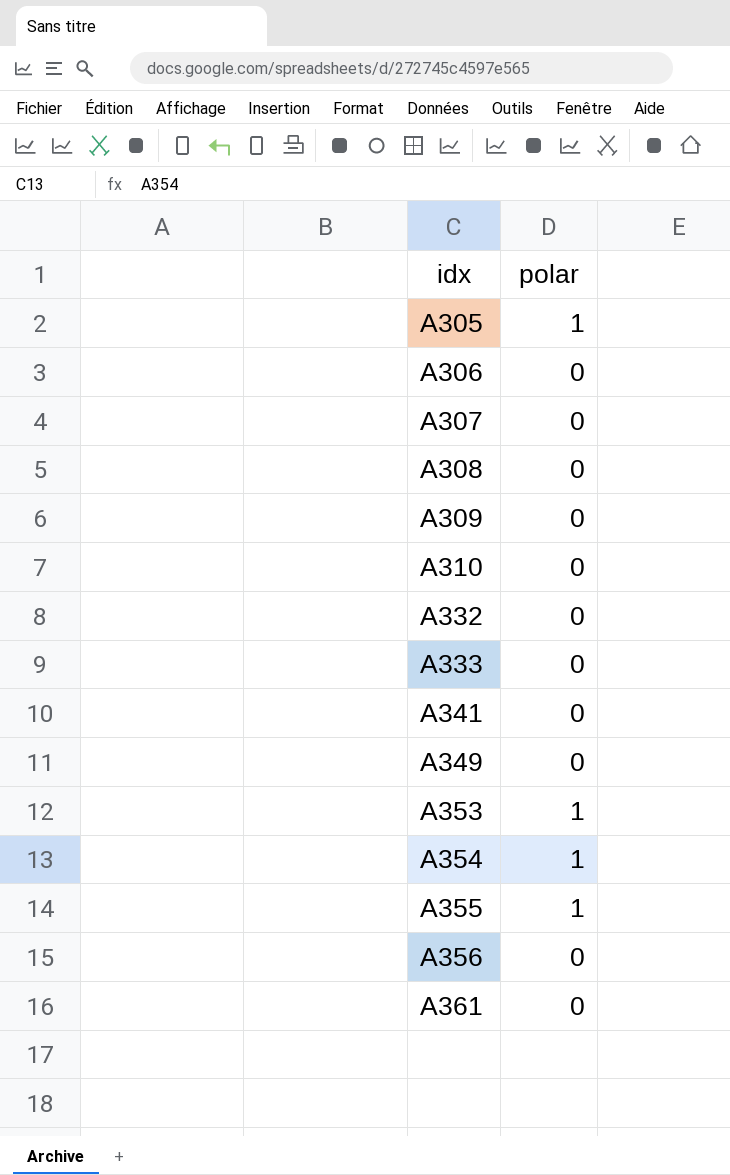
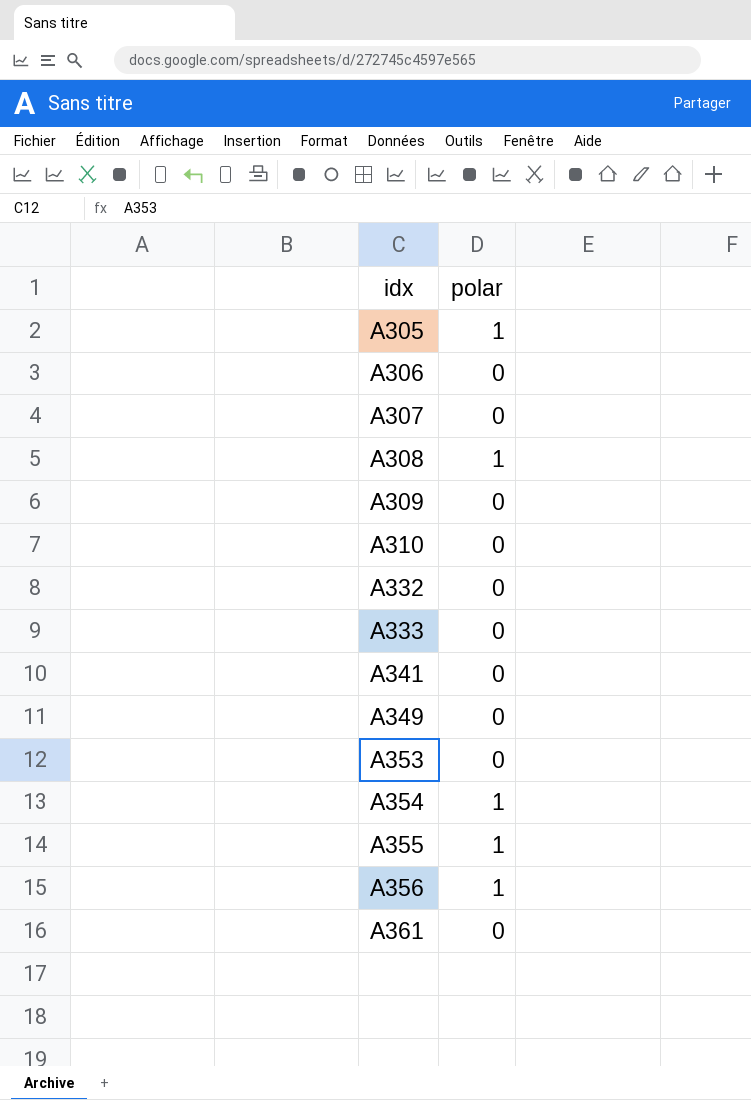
A308 | polar: 0 -> 1
A353 | polar: 1 -> 0
A356 | polar: 0 -> 1

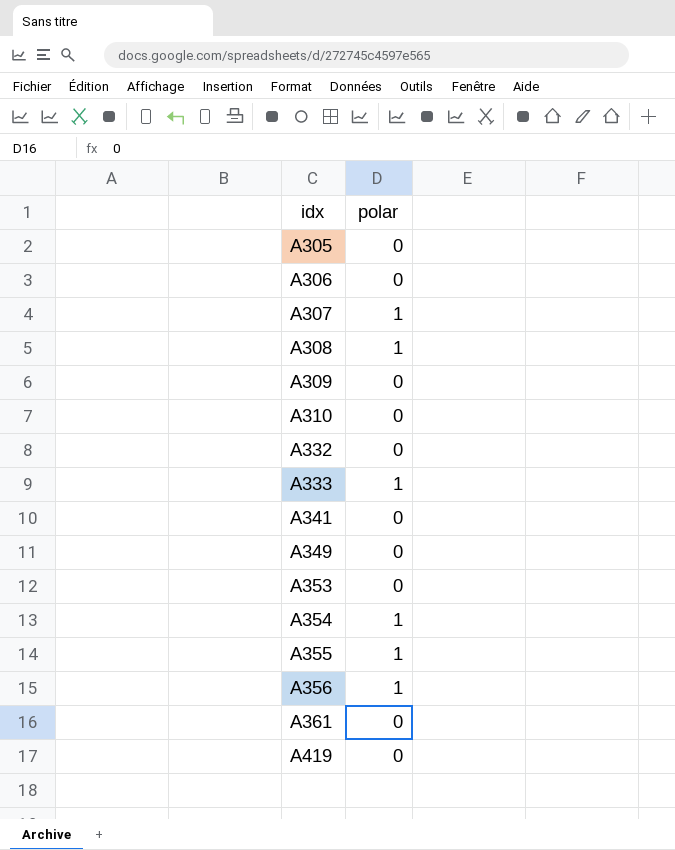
A305 | polar: 1 -> 0
A307 | polar: 0 -> 1
A333 | polar: 0 -> 1
row A419: none -> 0

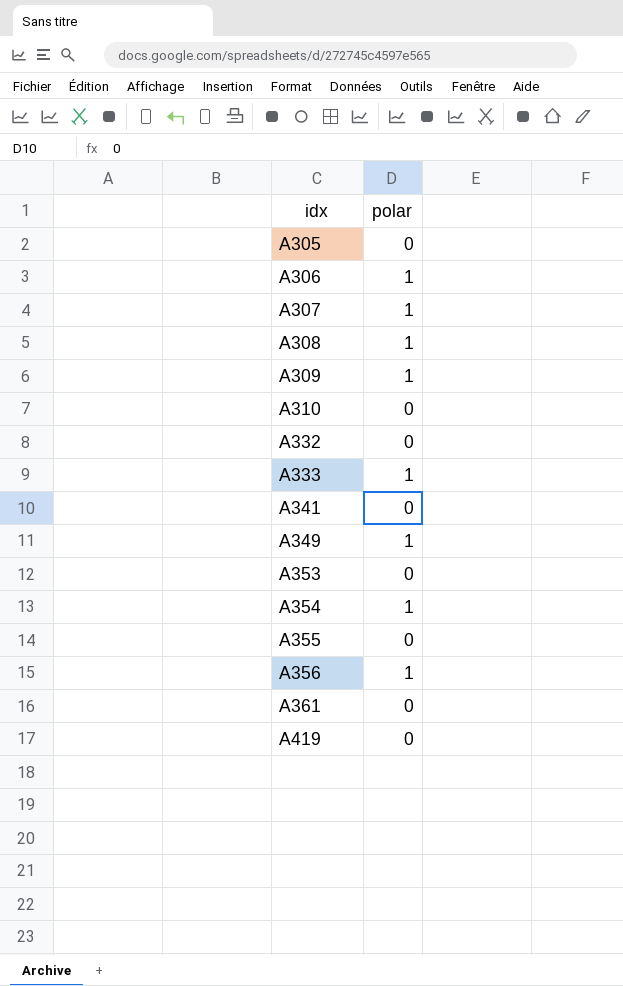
A306 | polar: 0 -> 1
A309 | polar: 0 -> 1
A349 | polar: 0 -> 1
A355 | polar: 1 -> 0

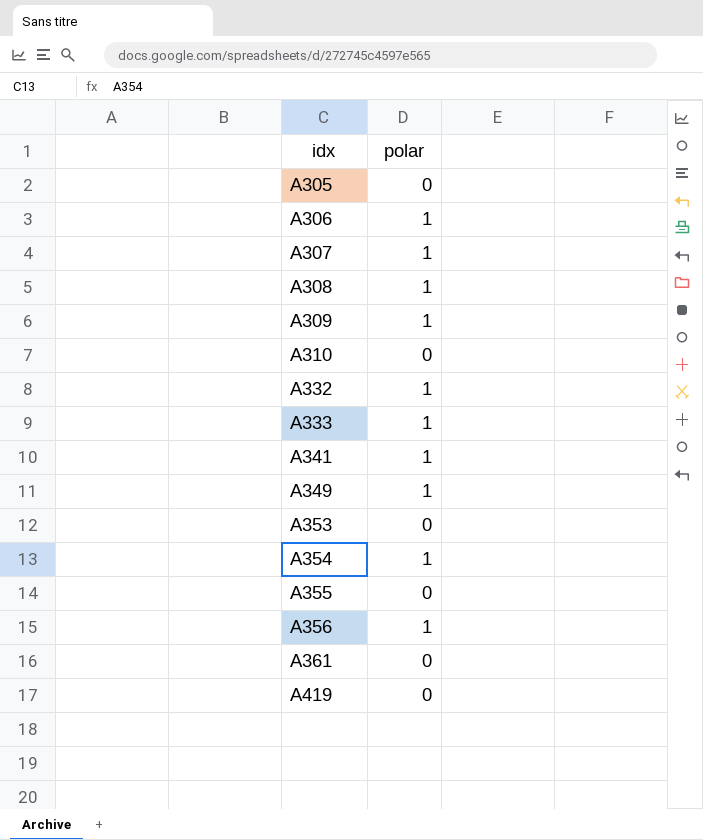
A332 | polar: 0 -> 1
A341 | polar: 0 -> 1

